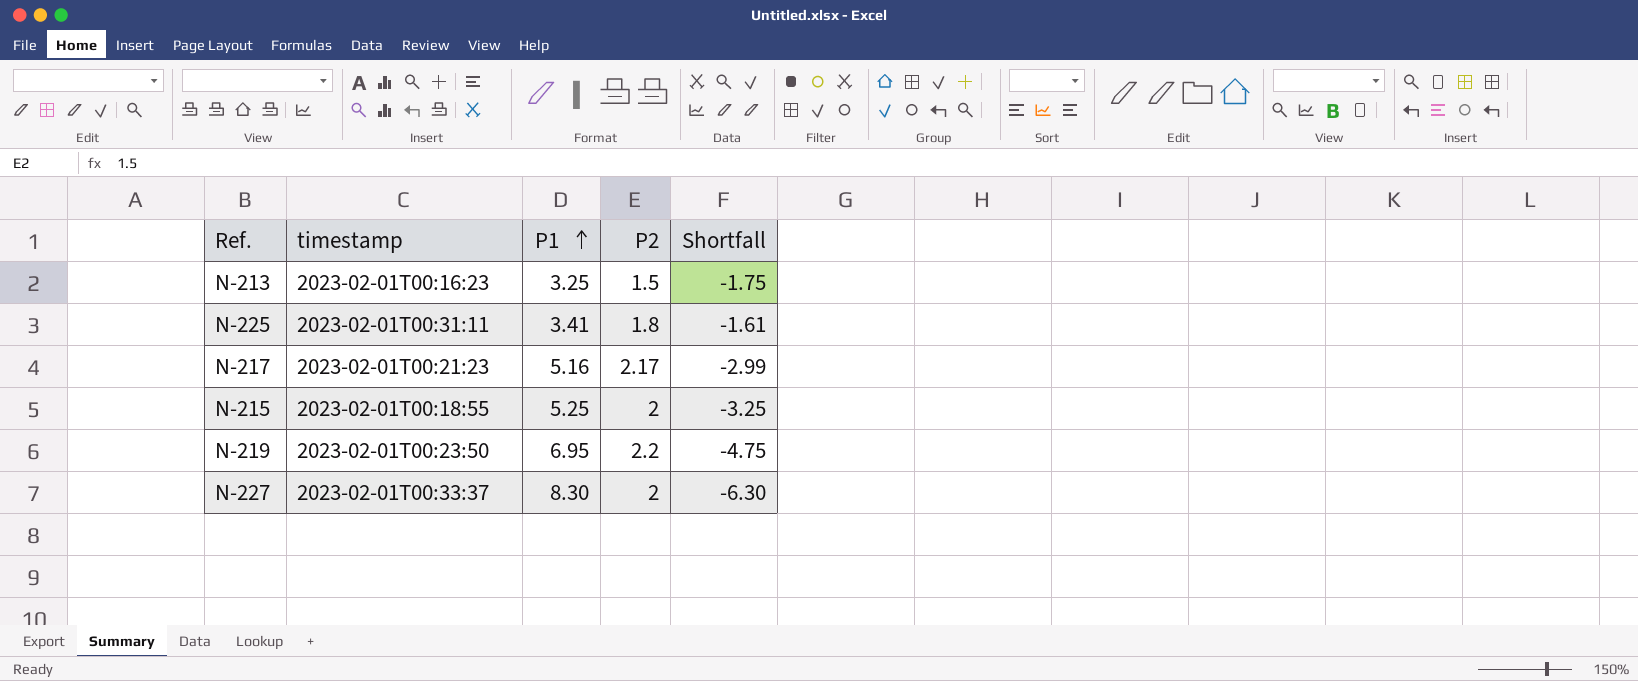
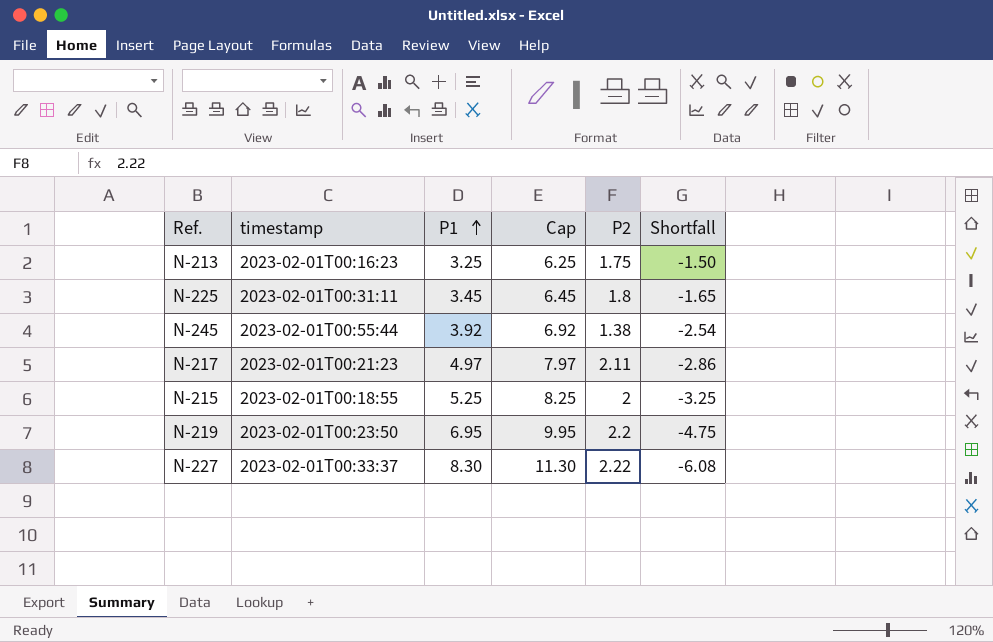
column Cap | formula: none -> [P1] + 3
N-213 | P2: 1.5 -> 1.75
N-213 | Shortfall: -1.75 -> -1.50
N-225 | P1: 3.41 -> 3.45
N-225 | Shortfall: -1.61 -> -1.65
row N-245: none -> 2023-02-01T00:55:44 | 3.92 | 6.92 | 1.38 | -2.54
N-217 | P1: 5.16 -> 4.97
N-217 | P2: 2.17 -> 2.11
N-217 | Shortfall: -2.99 -> -2.86
N-227 | P2: 2 -> 2.22
N-227 | Shortfall: -6.30 -> -6.08

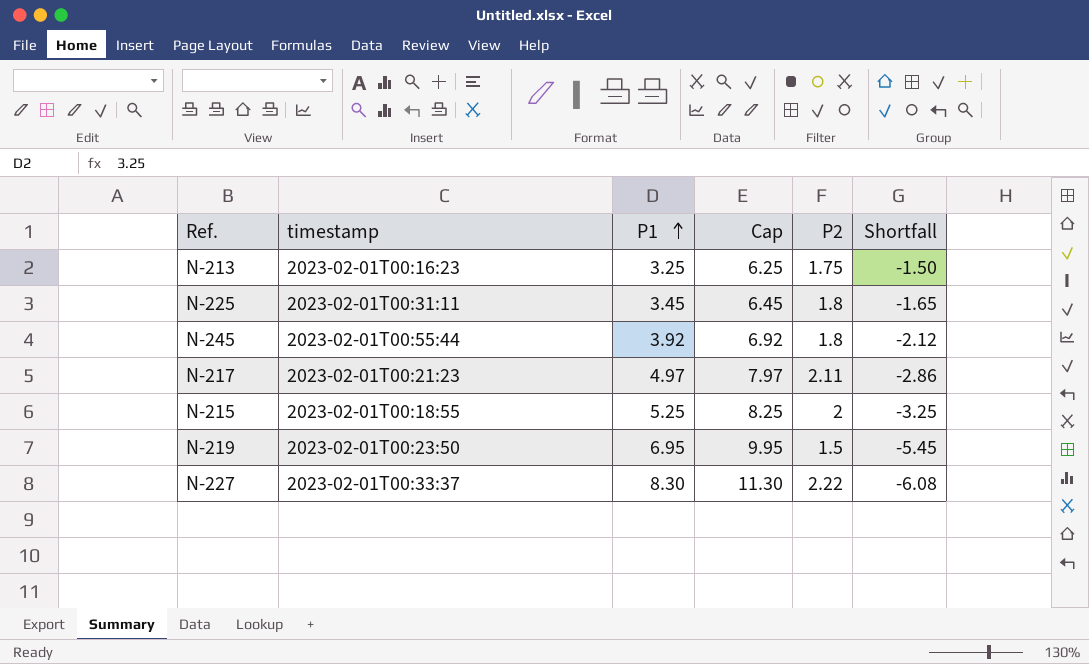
N-245 | P2: 1.38 -> 1.8
N-245 | Shortfall: -2.54 -> -2.12
N-219 | P2: 2.2 -> 1.5
N-219 | Shortfall: -4.75 -> -5.45

